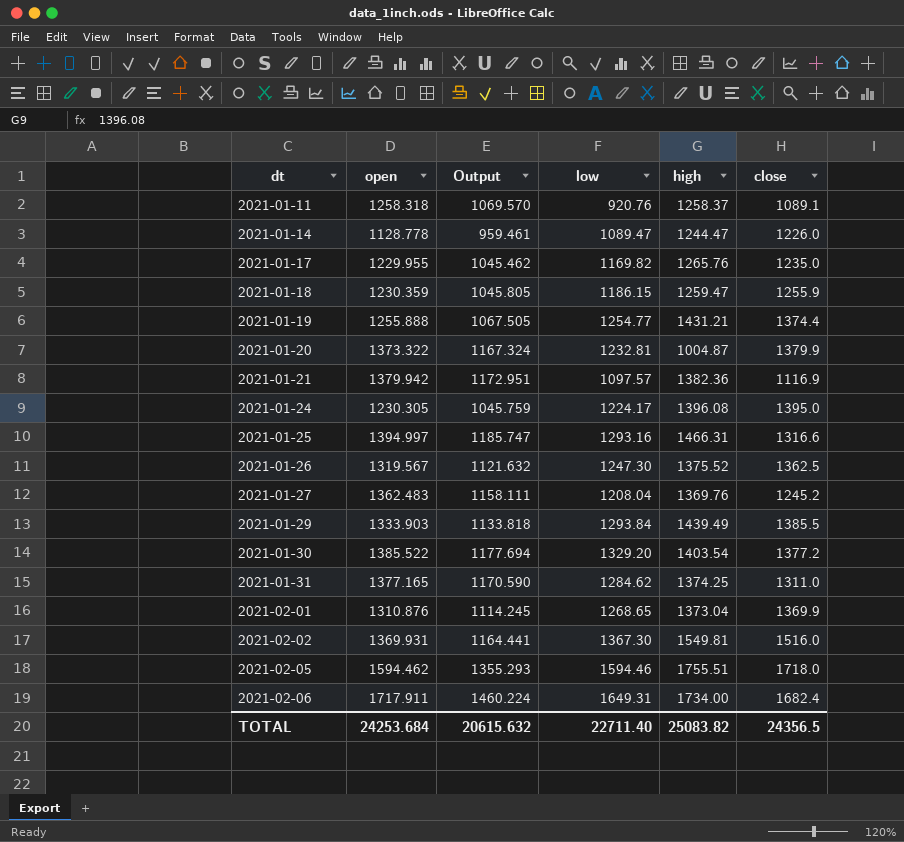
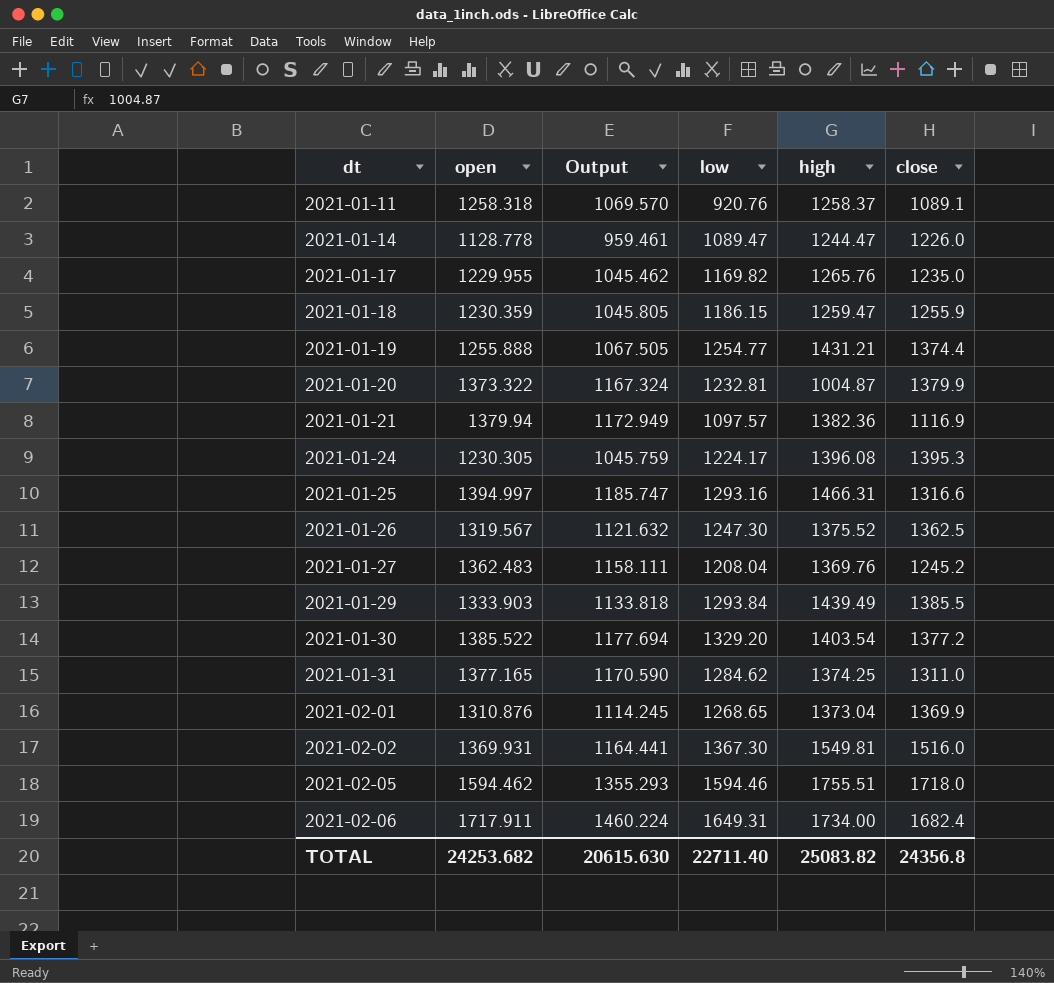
2021-01-21 | open: 1379.942 -> 1379.94
2021-01-21 | Output: 1172.951 -> 1172.949
2021-01-24 | close: 1395.0 -> 1395.3
TOTAL | open: 24253.684 -> 24253.682
TOTAL | Output: 20615.632 -> 20615.630
TOTAL | close: 24356.5 -> 24356.8

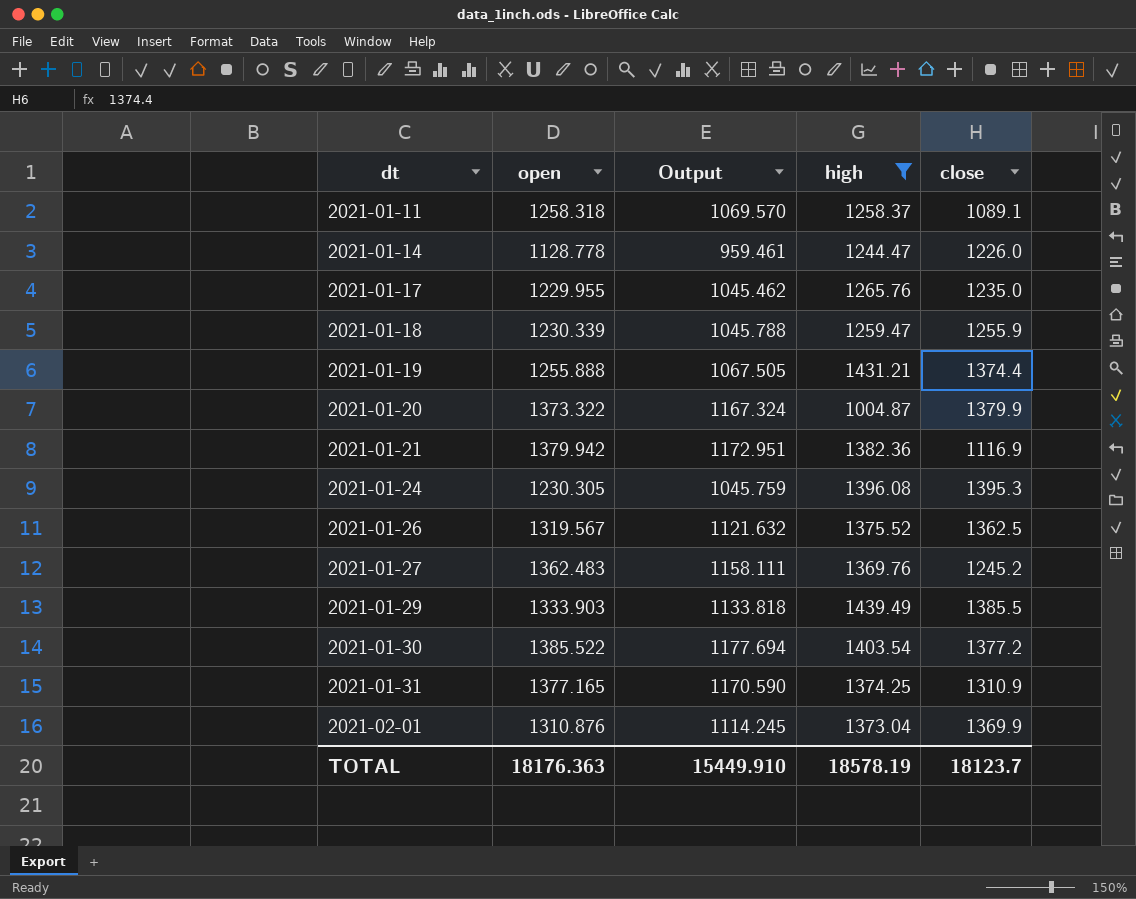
filter: none -> high <= 1439.49
column low | position: 4 -> none
2021-01-18 | open: 1230.359 -> 1230.339
2021-01-18 | Output: 1045.805 -> 1045.788
2021-01-21 | open: 1379.94 -> 1379.942
2021-01-21 | Output: 1172.949 -> 1172.951
2021-01-31 | close: 1311.0 -> 1310.9
TOTAL | open: 24253.682 -> 18176.363
TOTAL | Output: 20615.630 -> 15449.910
TOTAL | high: 25083.82 -> 18578.19
TOTAL | close: 24356.8 -> 18123.7

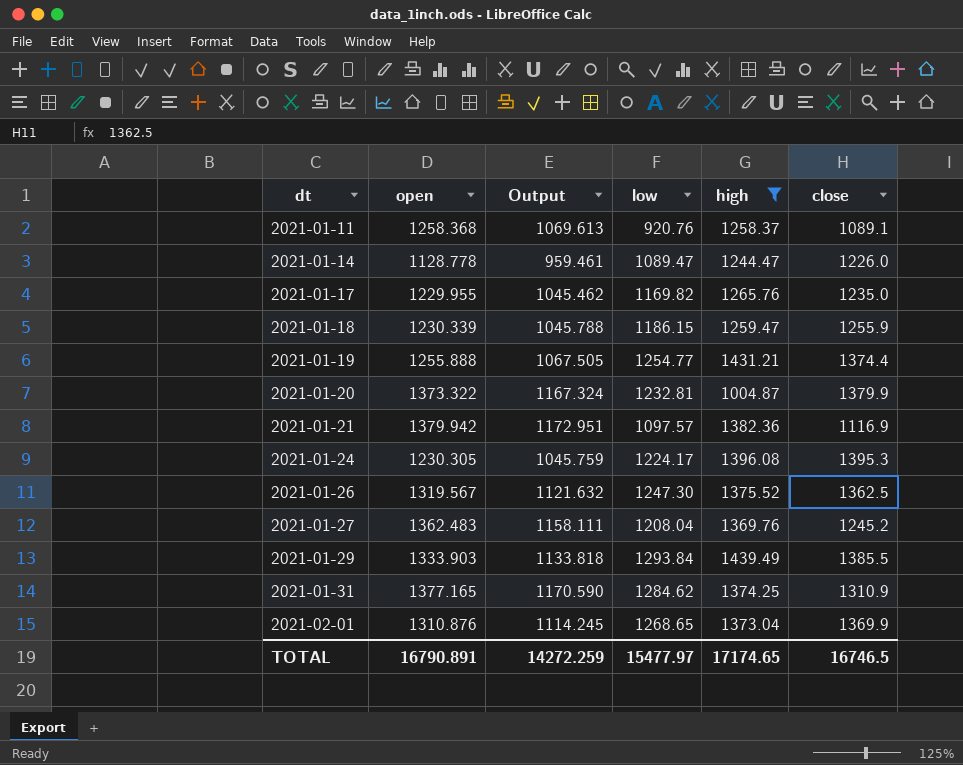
column low | position: none -> 4
row 2021-01-30: 1385.522 | 1177.694 | 1403.54 | 1377.2 -> none
2021-01-11 | open: 1258.318 -> 1258.368
2021-01-11 | Output: 1069.570 -> 1069.613
TOTAL | open: 18176.363 -> 16790.891
TOTAL | Output: 15449.910 -> 14272.259
TOTAL | high: 18578.19 -> 17174.65
TOTAL | close: 18123.7 -> 16746.5

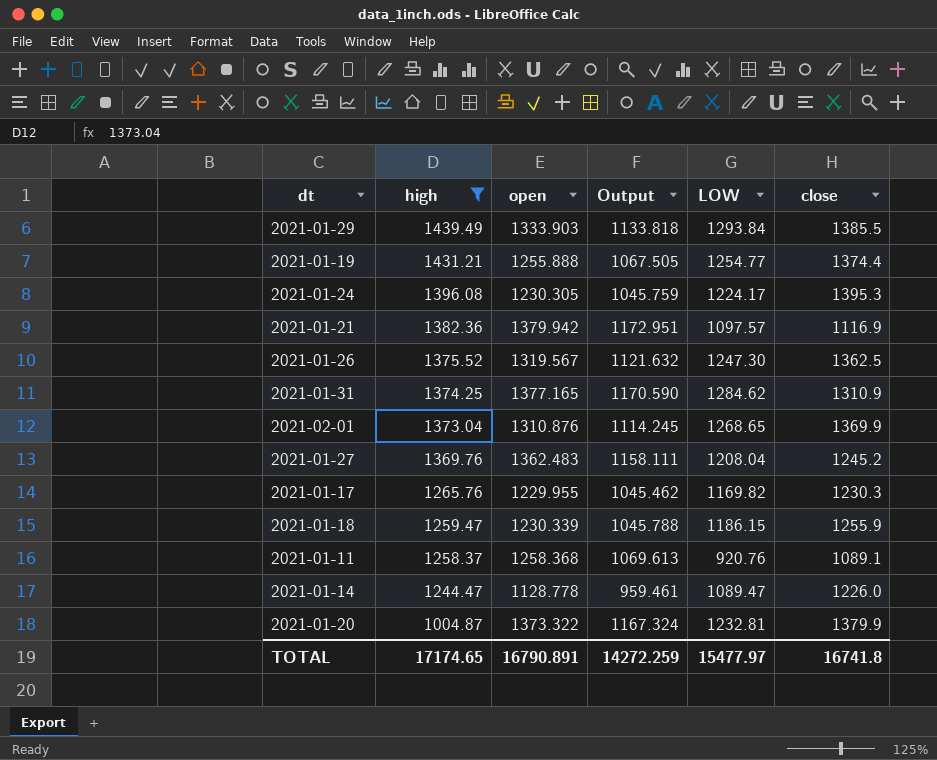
row order: dt ascending -> high descending
column high | position: 5 -> 2
column name: low -> LOW
2021-01-17 | close: 1235.0 -> 1230.3
TOTAL | close: 16746.5 -> 16741.8

